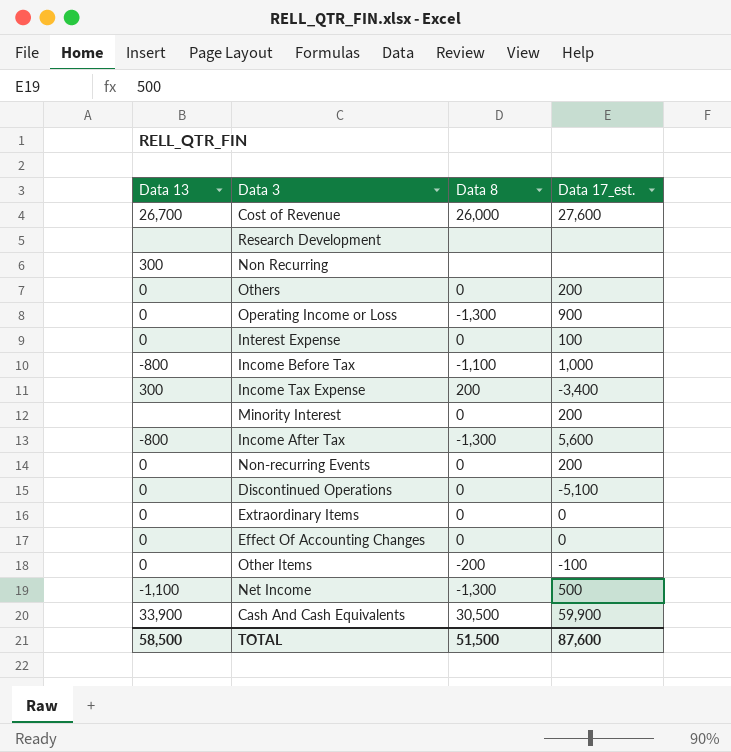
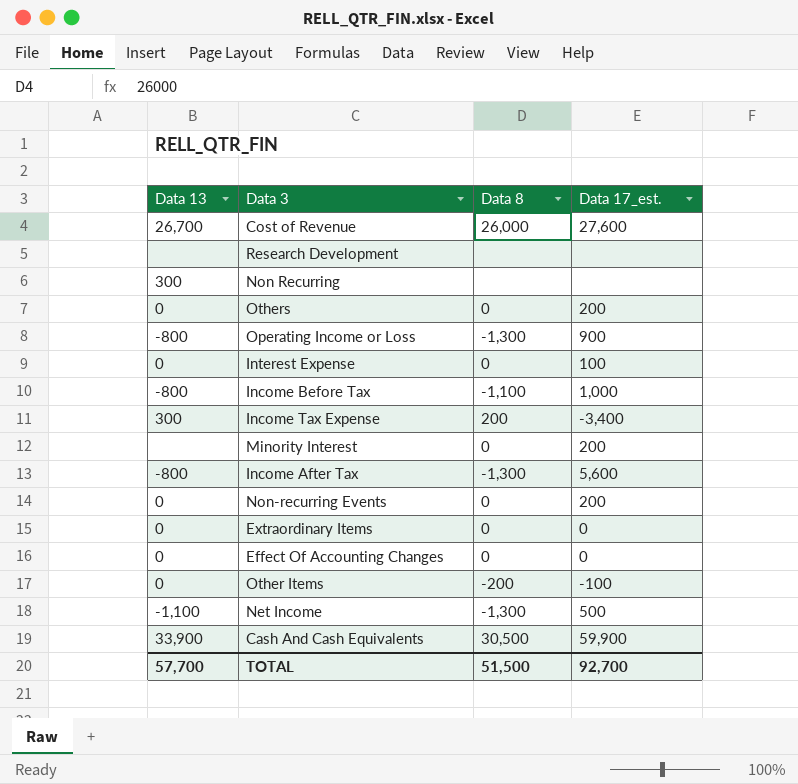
row Discontinued Operations: 0 | 0 | -5,100 -> none
Operating Income or Loss | Data 13: 0 -> -800
TOTAL | Data 13: 58,500 -> 57,700
TOTAL | Data 17_est.: 87,600 -> 92,700

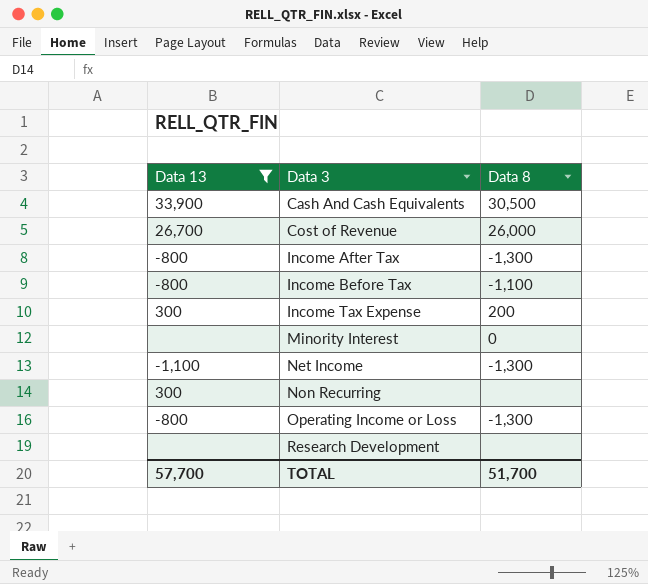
filter: none -> Data 13 != 0
row order: none -> Data 3 ascending
column Data 17_est. | position: 4 -> none
TOTAL | Data 8: 51,500 -> 51,700

